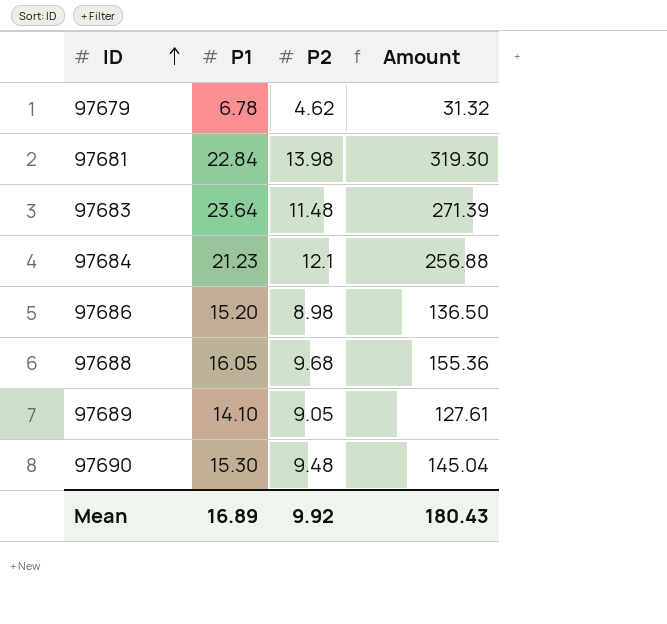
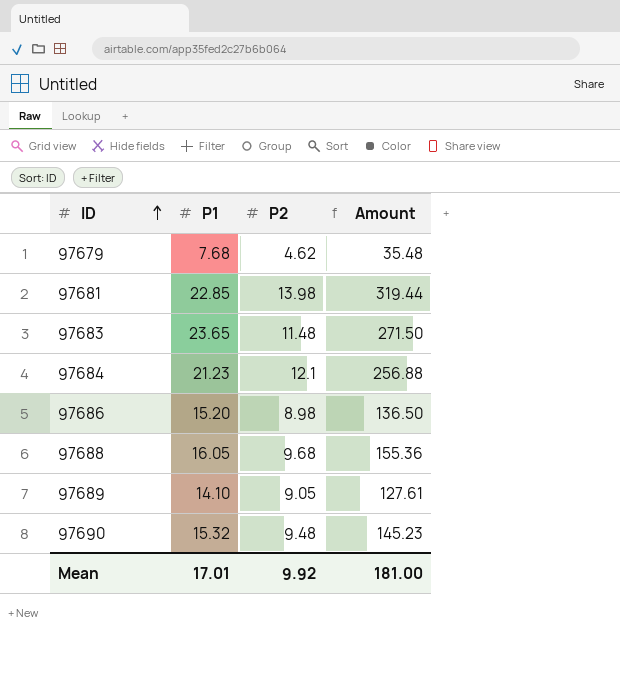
97679 | P1: 6.78 -> 7.68
97679 | Amount: 31.32 -> 35.48
97681 | P1: 22.84 -> 22.85
97681 | Amount: 319.30 -> 319.44
97683 | P1: 23.64 -> 23.65
97683 | Amount: 271.39 -> 271.50
97690 | P1: 15.30 -> 15.32
97690 | Amount: 145.04 -> 145.23
Mean | P1: 16.89 -> 17.01
Mean | Amount: 180.43 -> 181.00

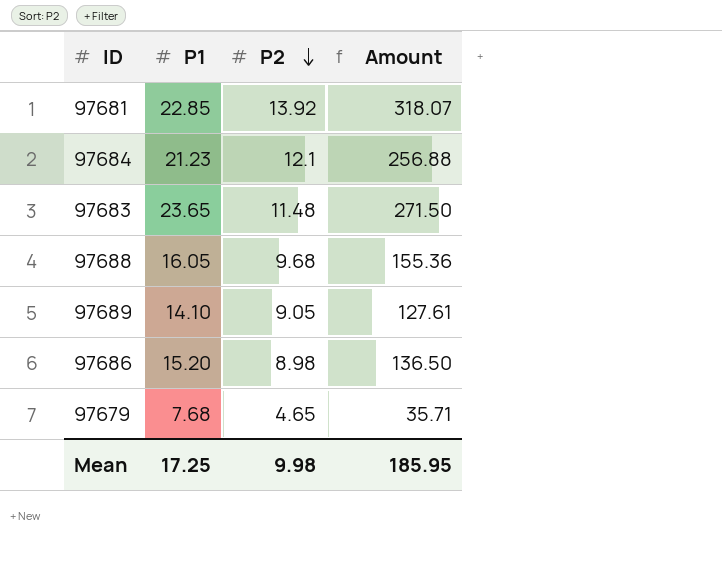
row order: ID ascending -> P2 descending
row 97690: 15.32 | 9.48 | 145.23 -> none
97681 | P2: 13.98 -> 13.92
97681 | Amount: 319.44 -> 318.07
97679 | P2: 4.62 -> 4.65
97679 | Amount: 35.48 -> 35.71
Mean | P1: 17.01 -> 17.25
Mean | P2: 9.92 -> 9.98
Mean | Amount: 181.00 -> 185.95

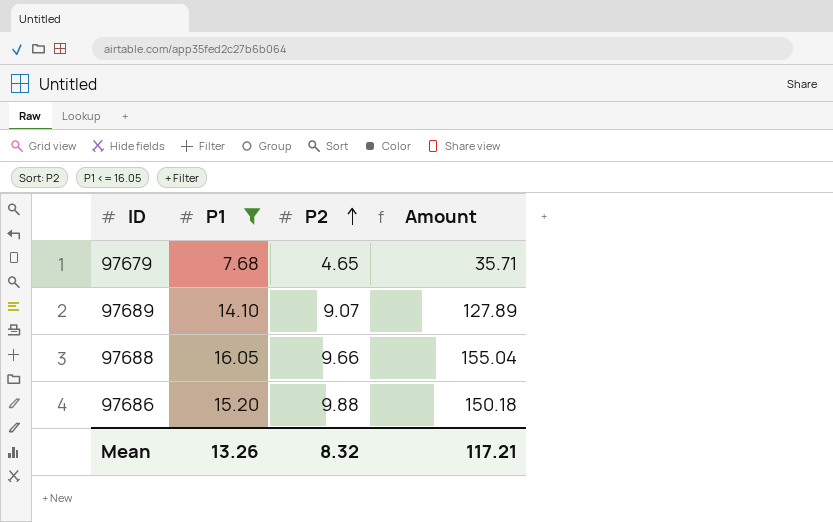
filter: none -> P1 <= 16.05
row order: P2 descending -> P2 ascending
97689 | P2: 9.05 -> 9.07
97689 | Amount: 127.61 -> 127.89
97688 | P2: 9.68 -> 9.66
97688 | Amount: 155.36 -> 155.04
97686 | P2: 8.98 -> 9.88
97686 | Amount: 136.50 -> 150.18
Mean | P1: 17.25 -> 13.26
Mean | P2: 9.98 -> 8.32
Mean | Amount: 185.95 -> 117.21

